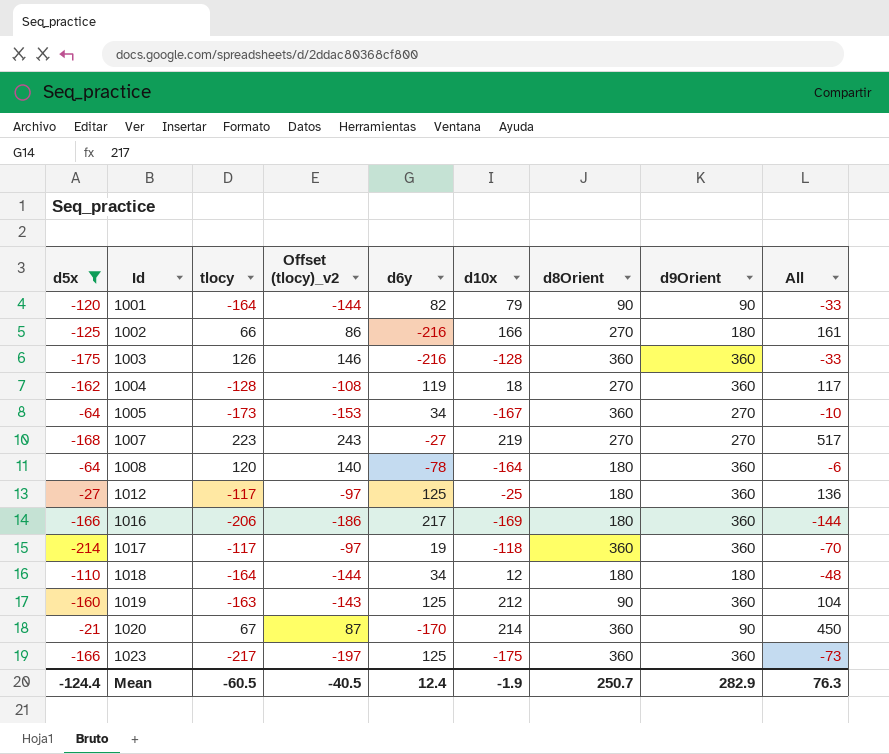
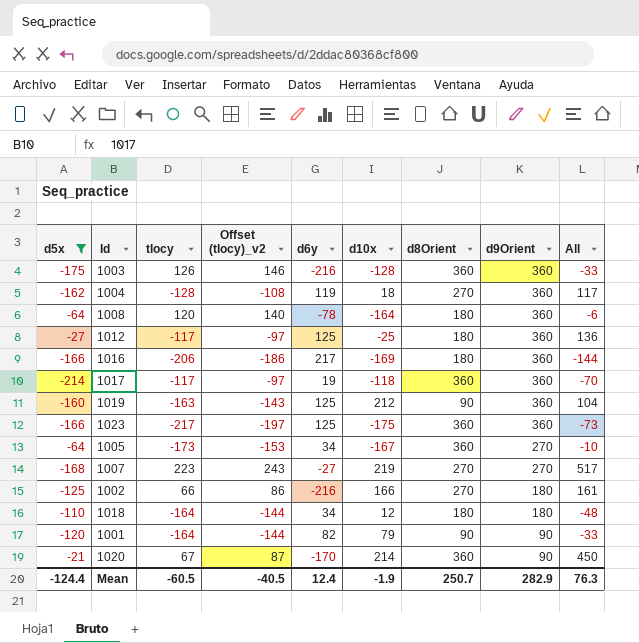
row order: Id ascending -> d9Orient descending

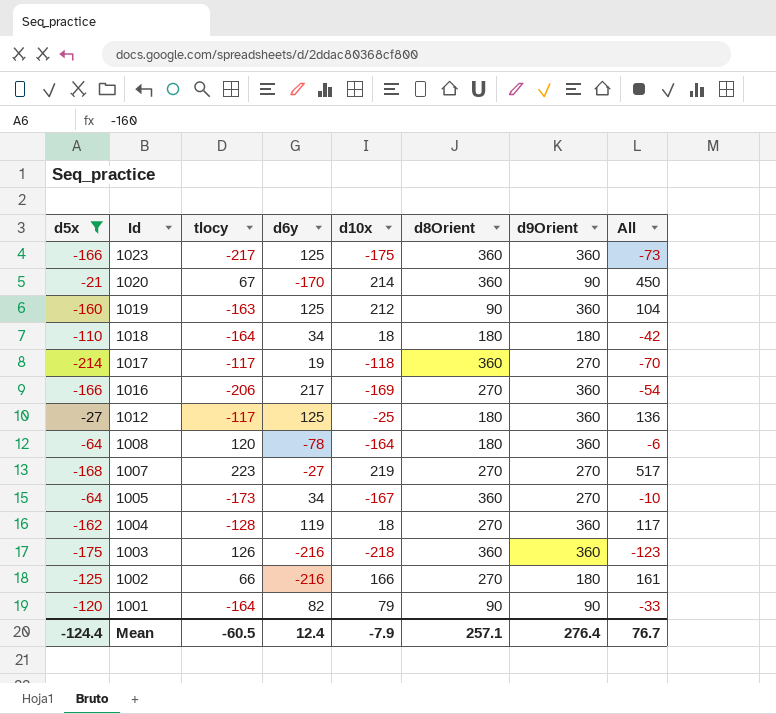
row order: d9Orient descending -> Id descending
column Offset (tlocy)_v2 | formula: [tlocy] + 20 -> none
1018 | d10x: 12 -> 18
1018 | All: -48 -> -42
1017 | d9Orient: 360 -> 270
1016 | d8Orient: 180 -> 270
1016 | All: -144 -> -54
1003 | d10x: -128 -> -218
1003 | All: -33 -> -123
Mean | d10x: -1.9 -> -7.9
Mean | d8Orient: 250.7 -> 257.1
Mean | d9Orient: 282.9 -> 276.4
Mean | All: 76.3 -> 76.7

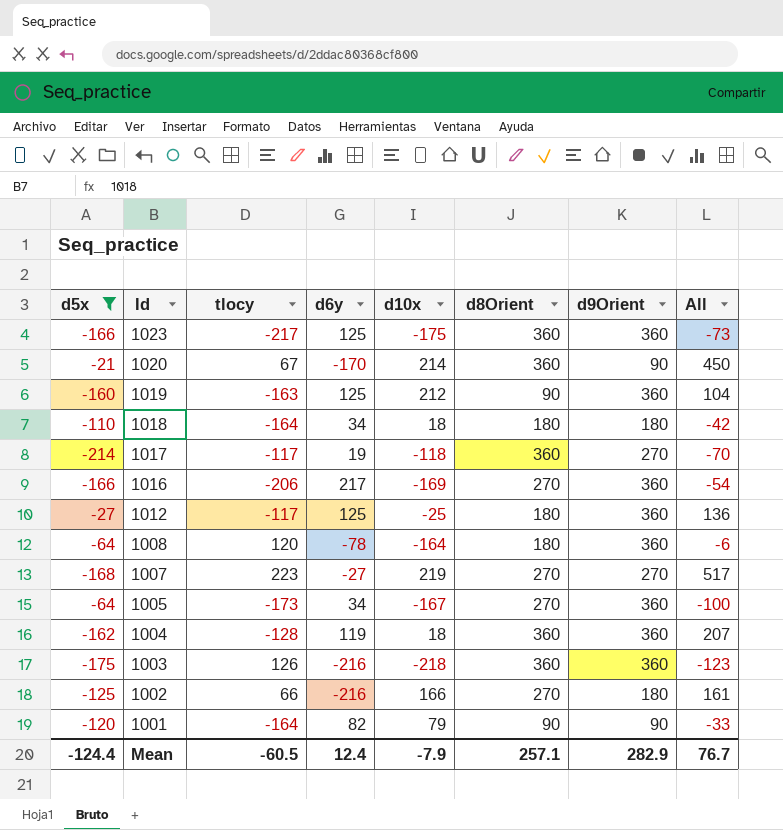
1005 | d8Orient: 360 -> 270
1005 | d9Orient: 270 -> 360
1005 | All: -10 -> -100
1004 | d8Orient: 270 -> 360
1004 | All: 117 -> 207
Mean | d9Orient: 276.4 -> 282.9

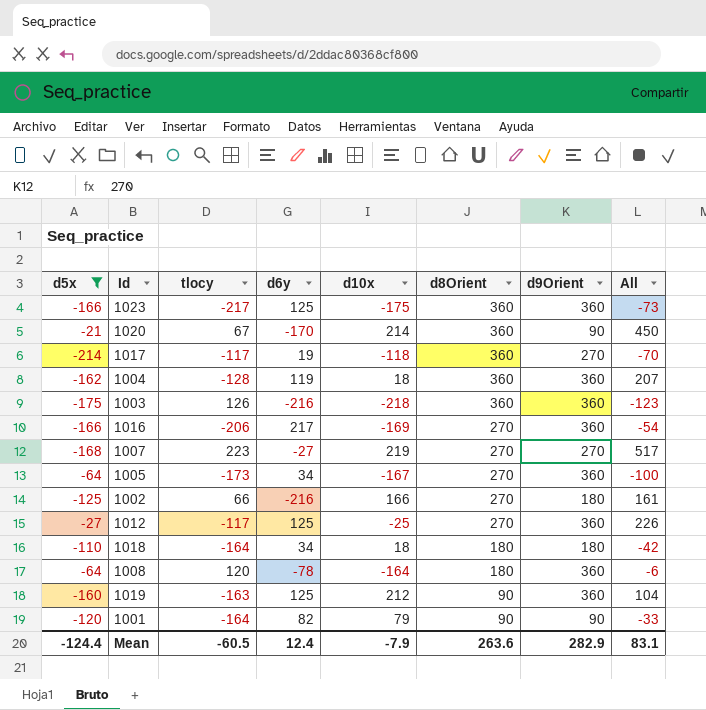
row order: Id descending -> d8Orient descending
1012 | d8Orient: 180 -> 270
1012 | All: 136 -> 226
Mean | d8Orient: 257.1 -> 263.6
Mean | All: 76.7 -> 83.1

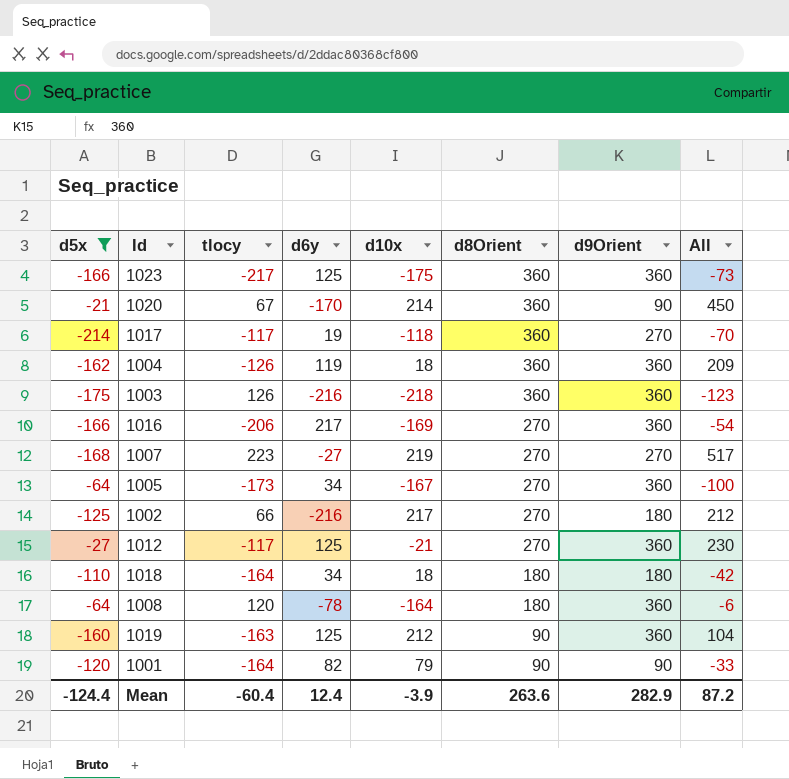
1004 | tlocy: -128 -> -126
1004 | All: 207 -> 209
1002 | d10x: 166 -> 217
1002 | All: 161 -> 212
1012 | d10x: -25 -> -21
1012 | All: 226 -> 230
Mean | tlocy: -60.5 -> -60.4
Mean | d10x: -7.9 -> -3.9
Mean | All: 83.1 -> 87.2

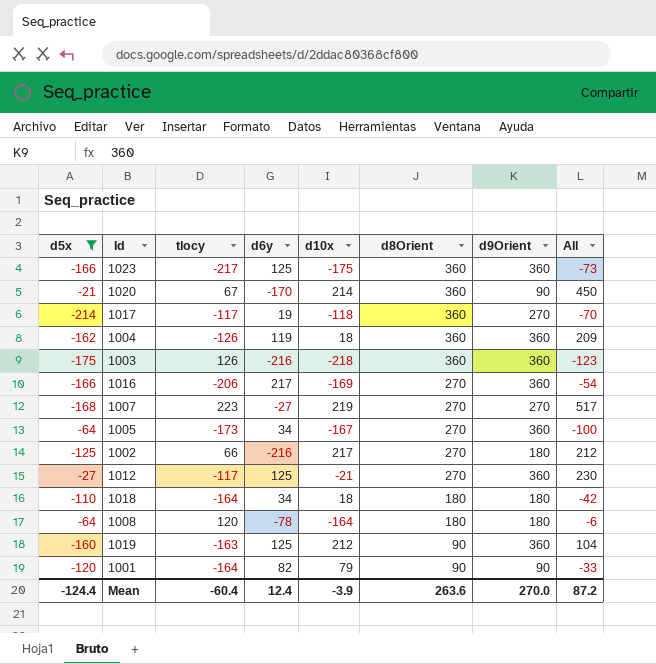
1008 | d9Orient: 360 -> 180
Mean | d9Orient: 282.9 -> 270.0

